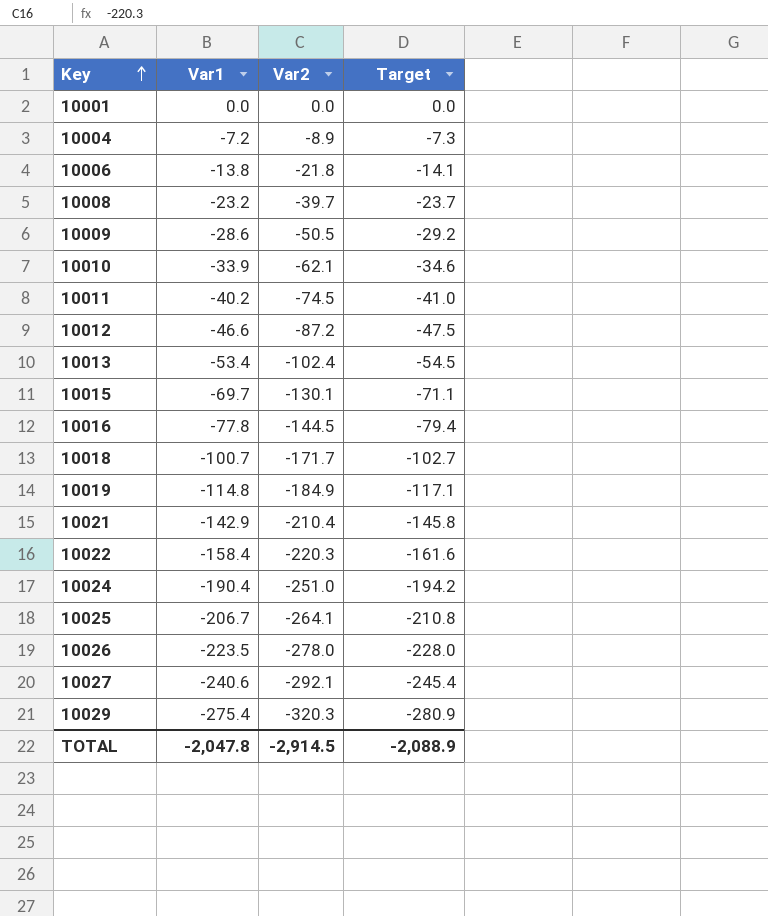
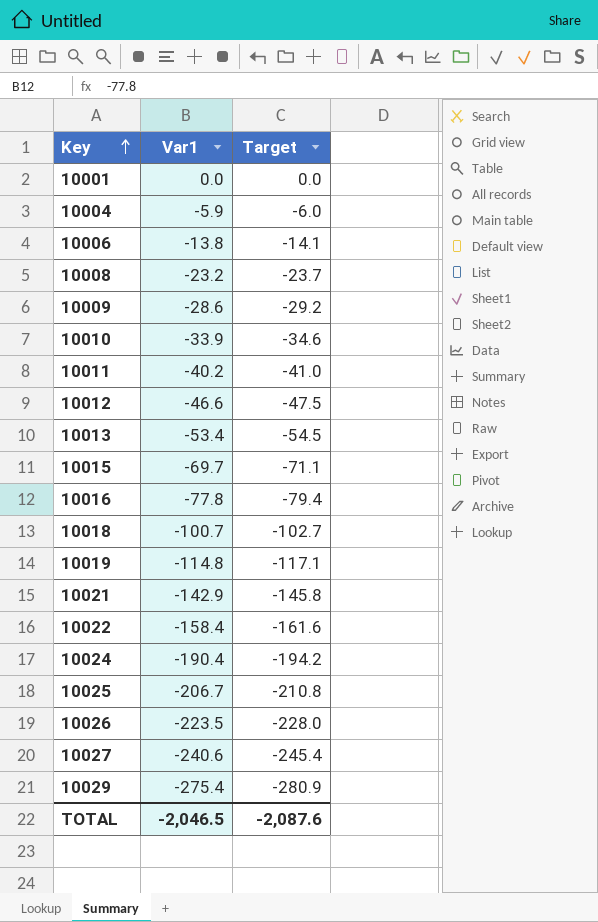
column Var2 | position: 3 -> none
10004 | Var1: -7.2 -> -5.9
10004 | Target: -7.3 -> -6.0
TOTAL | Var1: -2,047.8 -> -2,046.5
TOTAL | Target: -2,088.9 -> -2,087.6

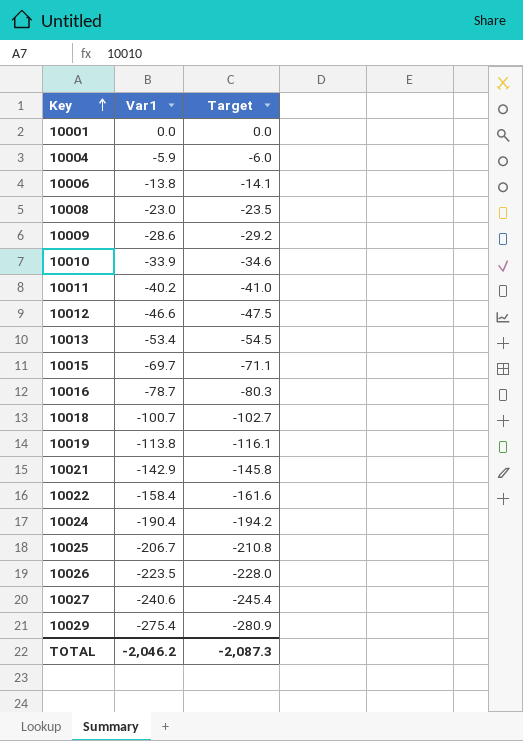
10008 | Var1: -23.2 -> -23.0
10008 | Target: -23.7 -> -23.5
10016 | Var1: -77.8 -> -78.7
10016 | Target: -79.4 -> -80.3
10019 | Var1: -114.8 -> -113.8
10019 | Target: -117.1 -> -116.1
TOTAL | Var1: -2,046.5 -> -2,046.2
TOTAL | Target: -2,087.6 -> -2,087.3

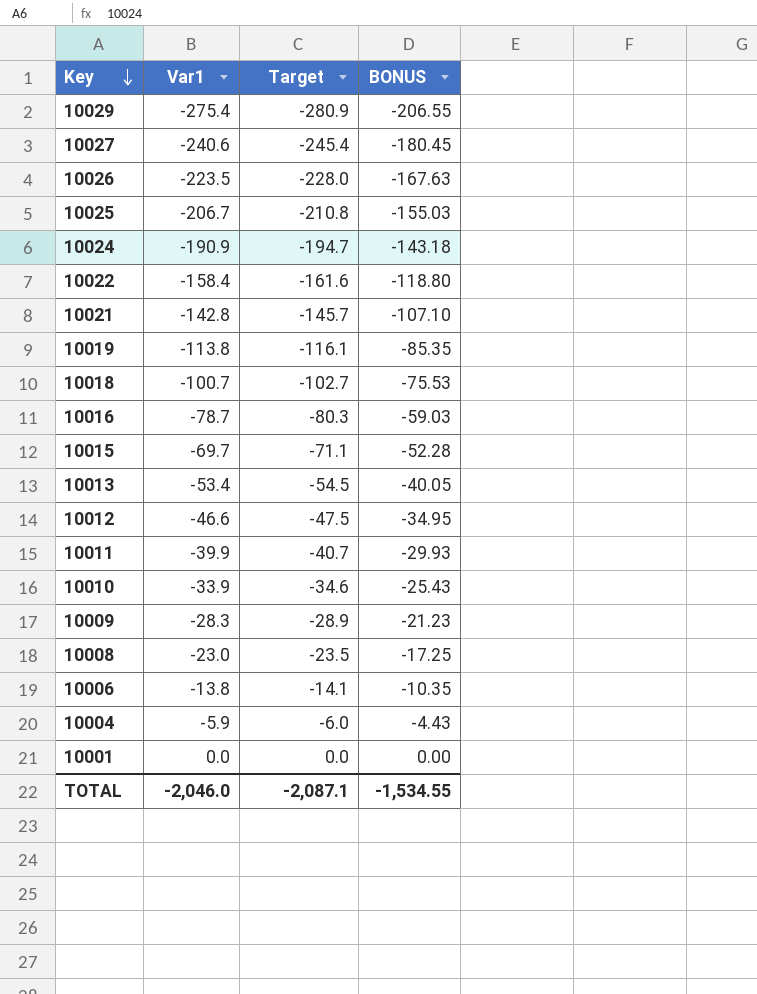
row order: Key ascending -> Key descending
column BONUS | formula: none -> [Var1] * 0.75
10024 | Var1: -190.4 -> -190.9
10024 | Target: -194.2 -> -194.7
10021 | Var1: -142.9 -> -142.8
10021 | Target: -145.8 -> -145.7
10011 | Var1: -40.2 -> -39.9
10011 | Target: -41.0 -> -40.7
10009 | Var1: -28.6 -> -28.3
10009 | Target: -29.2 -> -28.9
TOTAL | Var1: -2,046.2 -> -2,046.0
TOTAL | Target: -2,087.3 -> -2,087.1

